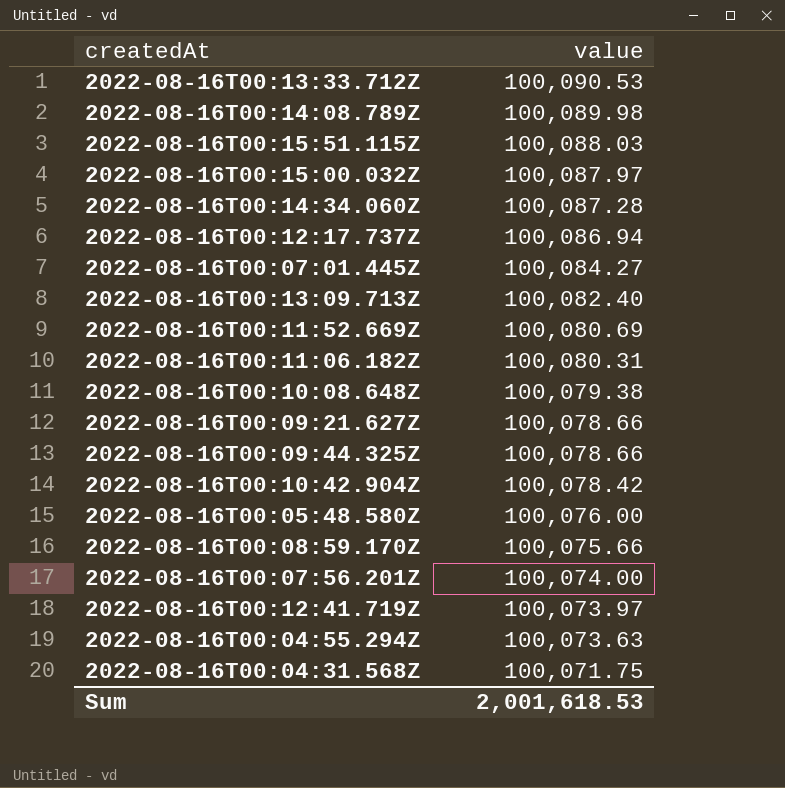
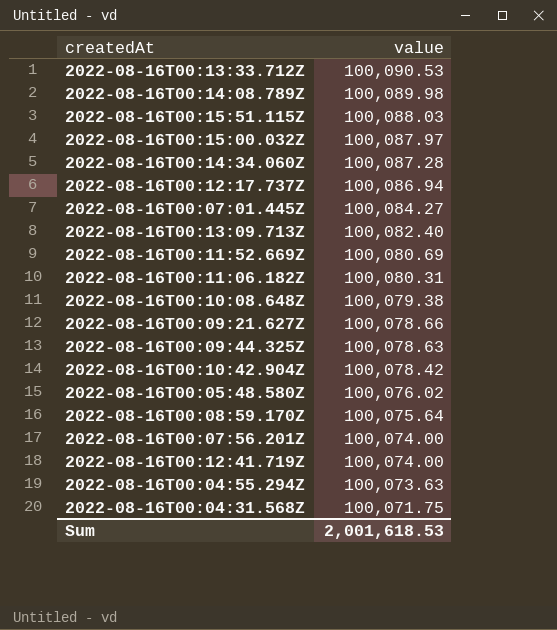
2022-08-16T00:09:44.325Z | value: 100,078.66 -> 100,078.63
2022-08-16T00:05:48.580Z | value: 100,076.00 -> 100,076.02
2022-08-16T00:08:59.170Z | value: 100,075.66 -> 100,075.64
2022-08-16T00:12:41.719Z | value: 100,073.97 -> 100,074.00

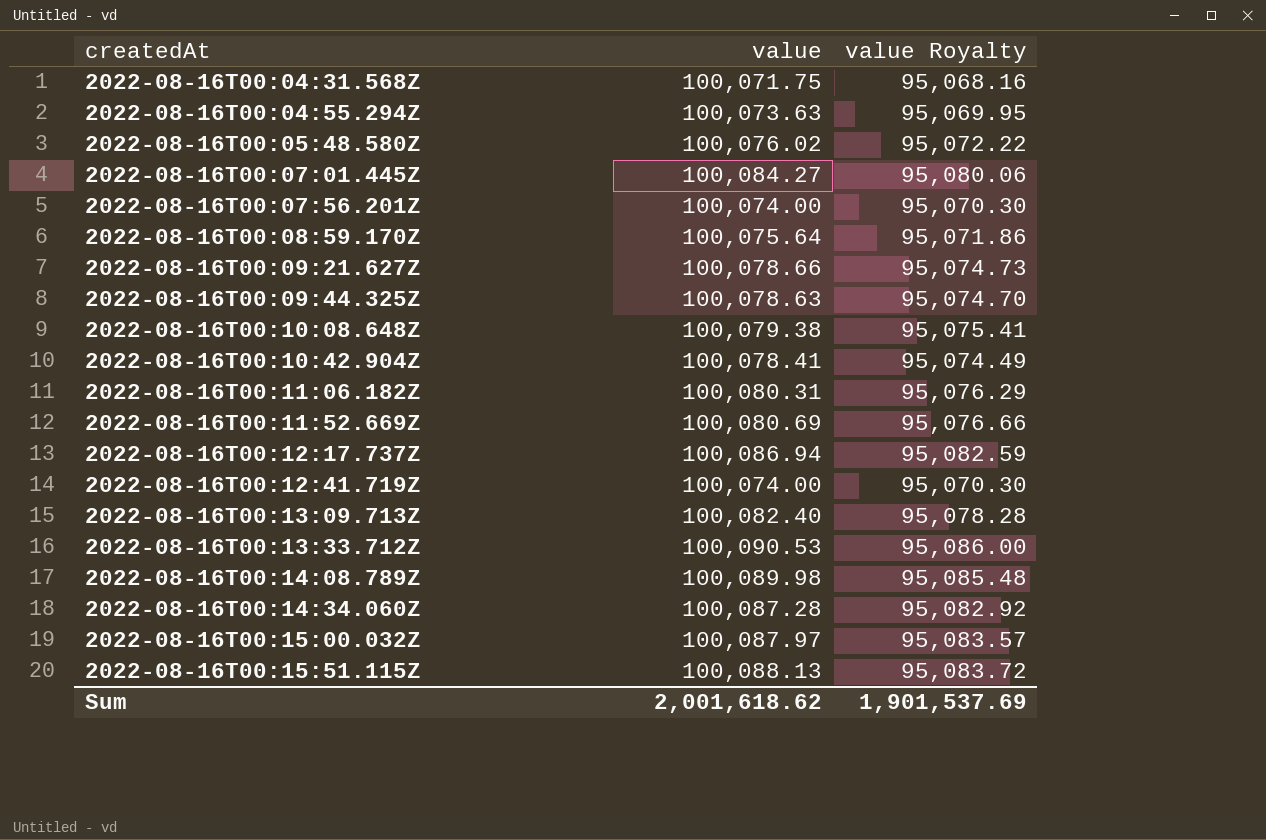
row order: value descending -> createdAt ascending
column value Royalty | formula: none -> [value] * 0.95
2022-08-16T00:10:42.904Z | value: 100,078.42 -> 100,078.41
2022-08-16T00:15:51.115Z | value: 100,088.03 -> 100,088.13
Sum | value: 2,001,618.53 -> 2,001,618.62

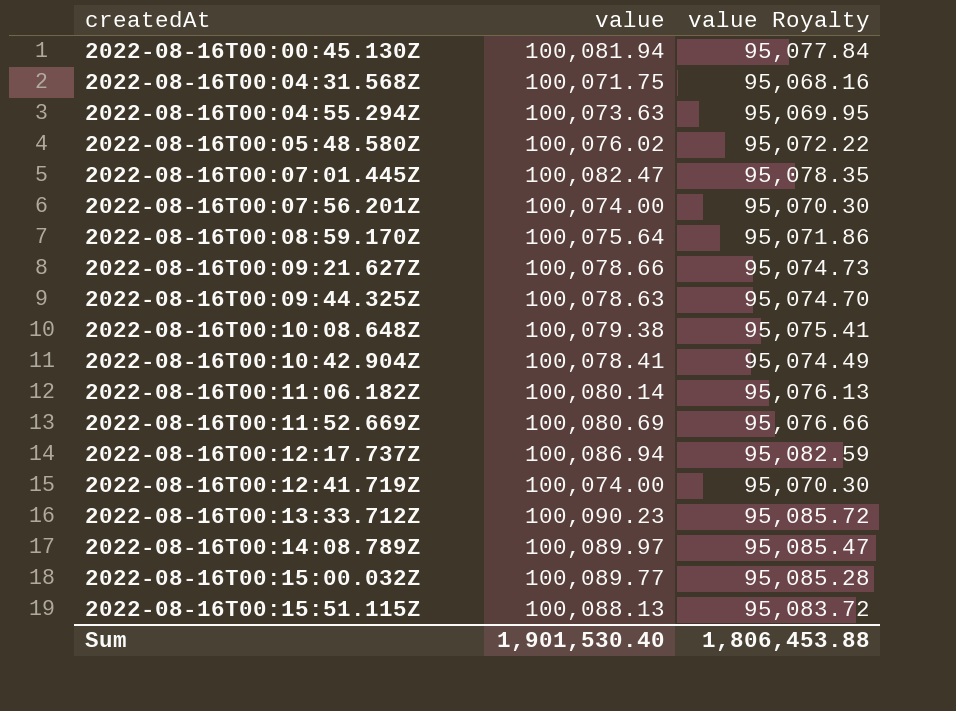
row 2022-08-16T00:13:09.713Z: 100,082.40 | 95,078.28 -> none
row 2022-08-16T00:14:34.060Z: 100,087.28 | 95,082.92 -> none
row 2022-08-16T00:00:45.130Z: none -> 100,081.94 | 95,077.84
2022-08-16T00:07:01.445Z | value: 100,084.27 -> 100,082.47
2022-08-16T00:07:01.445Z | value Royalty: 95,080.06 -> 95,078.35
2022-08-16T00:11:06.182Z | value: 100,080.31 -> 100,080.14
2022-08-16T00:11:06.182Z | value Royalty: 95,076.29 -> 95,076.13
2022-08-16T00:13:33.712Z | value: 100,090.53 -> 100,090.23
2022-08-16T00:13:33.712Z | value Royalty: 95,086.00 -> 95,085.72
2022-08-16T00:14:08.789Z | value: 100,089.98 -> 100,089.97
2022-08-16T00:14:08.789Z | value Royalty: 95,085.48 -> 95,085.47
2022-08-16T00:15:00.032Z | value: 100,087.97 -> 100,089.77
2022-08-16T00:15:00.032Z | value Royalty: 95,083.57 -> 95,085.28
Sum | value: 2,001,618.62 -> 1,901,530.40
Sum | value Royalty: 1,901,537.69 -> 1,806,453.88

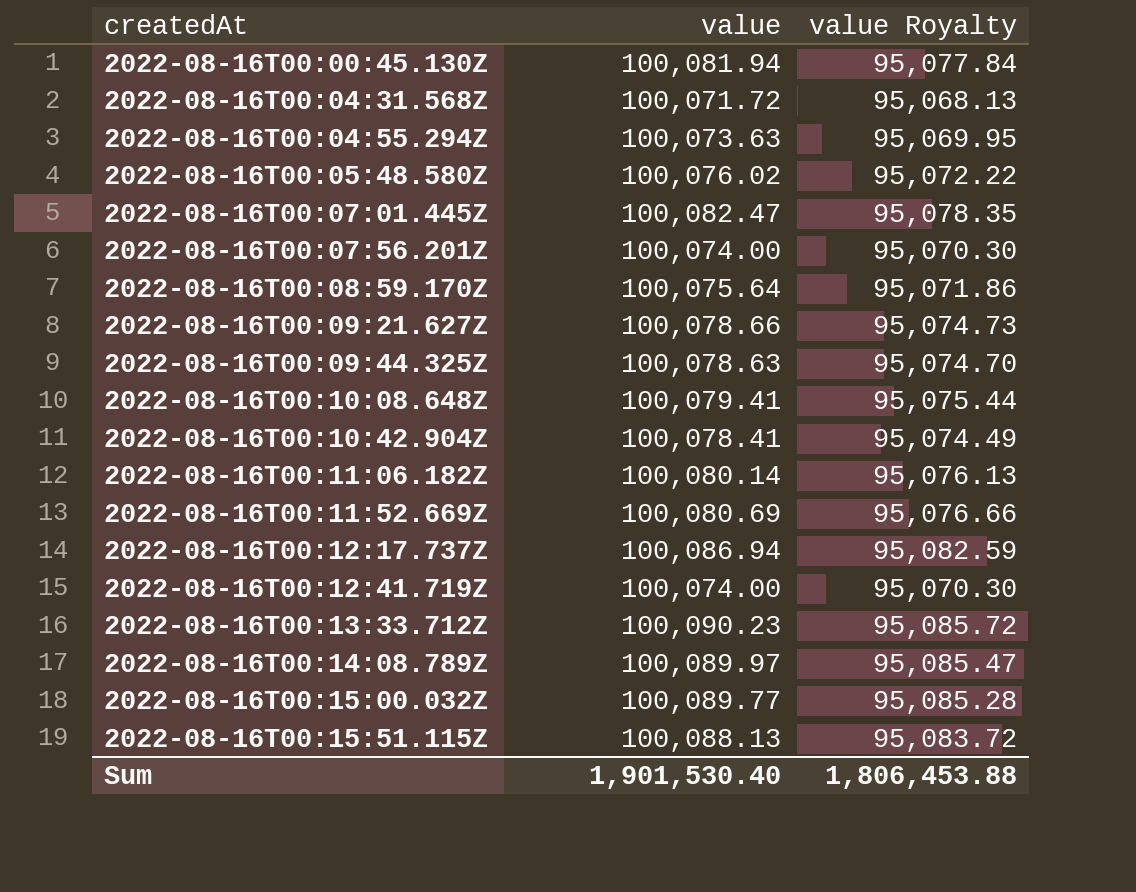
2022-08-16T00:04:31.568Z | value: 100,071.75 -> 100,071.72
2022-08-16T00:04:31.568Z | value Royalty: 95,068.16 -> 95,068.13
2022-08-16T00:10:08.648Z | value: 100,079.38 -> 100,079.41
2022-08-16T00:10:08.648Z | value Royalty: 95,075.41 -> 95,075.44

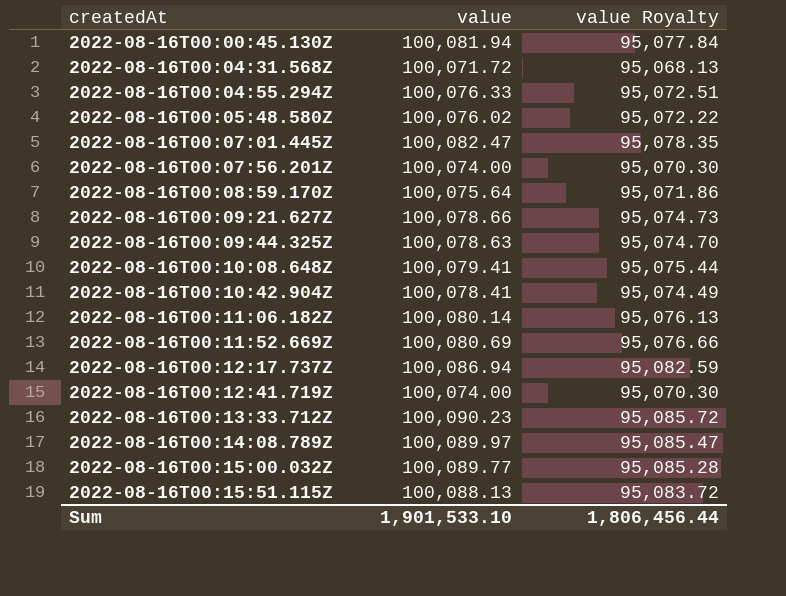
2022-08-16T00:04:55.294Z | value: 100,073.63 -> 100,076.33
2022-08-16T00:04:55.294Z | value Royalty: 95,069.95 -> 95,072.51
Sum | value: 1,901,530.40 -> 1,901,533.10
Sum | value Royalty: 1,806,453.88 -> 1,806,456.44

